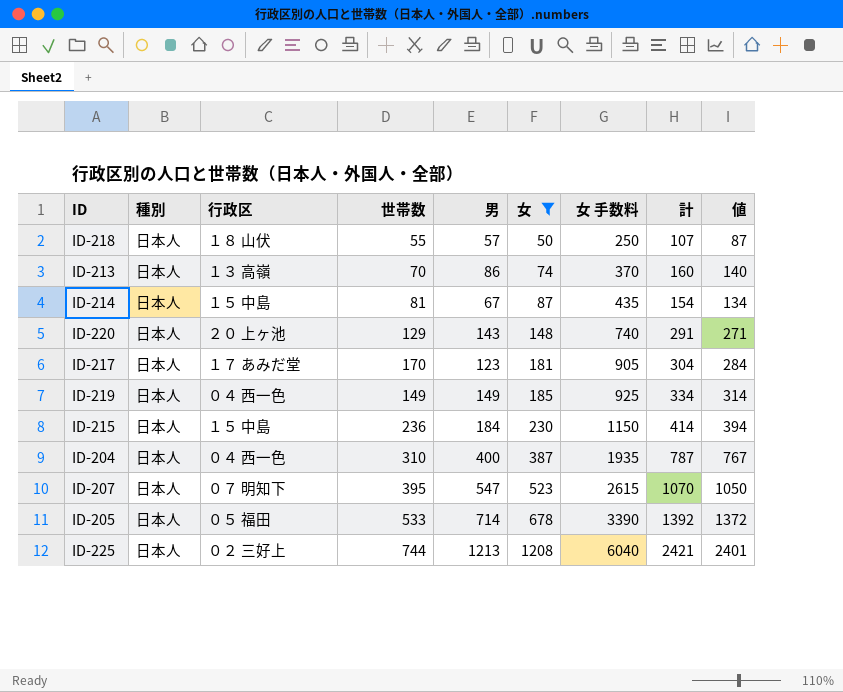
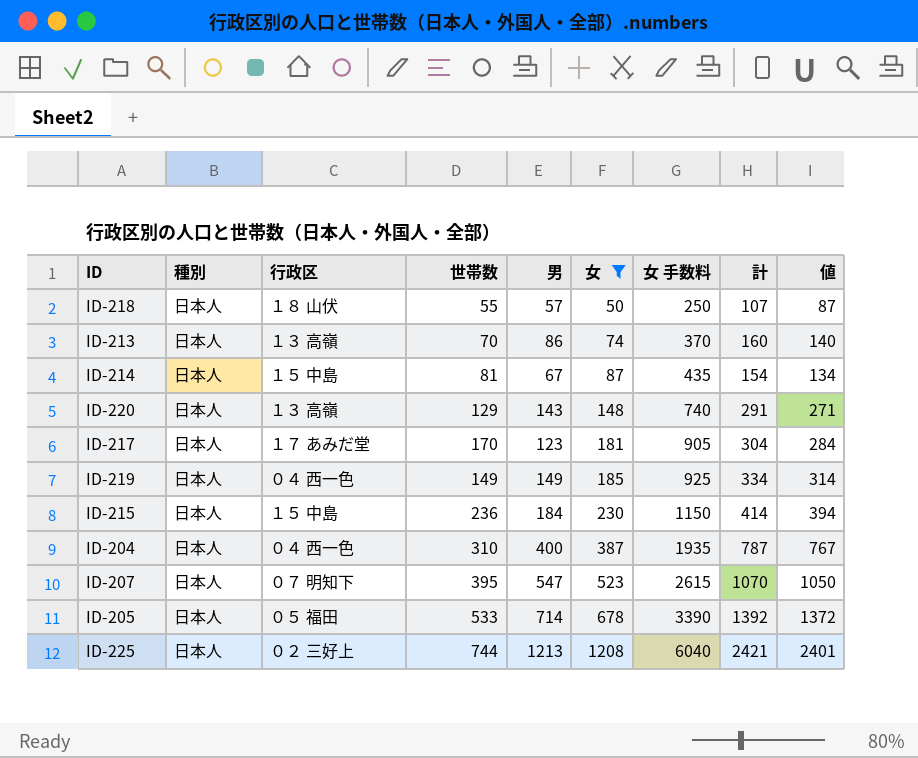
ID-220 | 行政区: ２０ 上ヶ池 -> １３ 高嶺

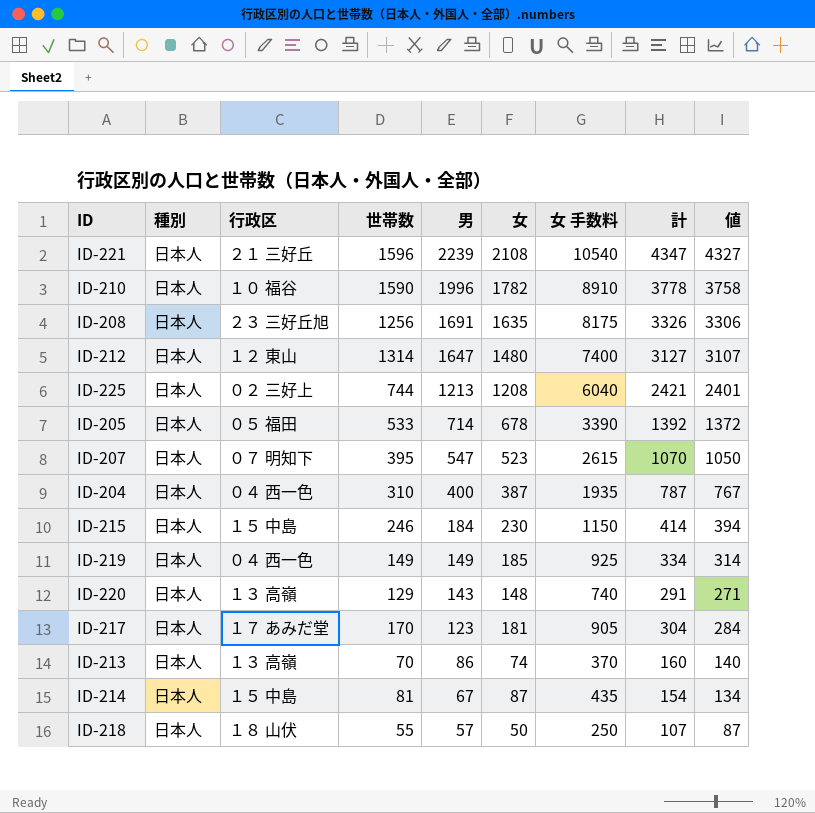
filter: 女 <= 1208 -> none
row order: 女 ascending -> 男 descending
ID-215 | 世帯数: 236 -> 246

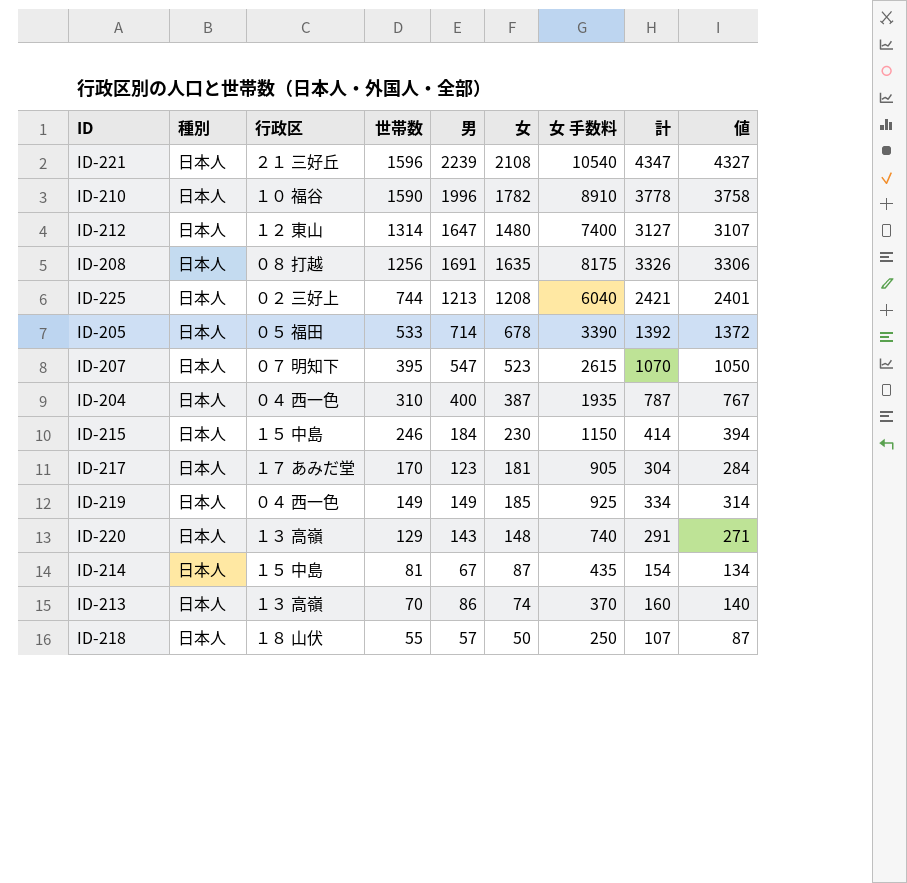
row order: 男 descending -> 世帯数 descending
ID-208 | 行政区: ２３ 三好丘旭 -> ０８ 打越

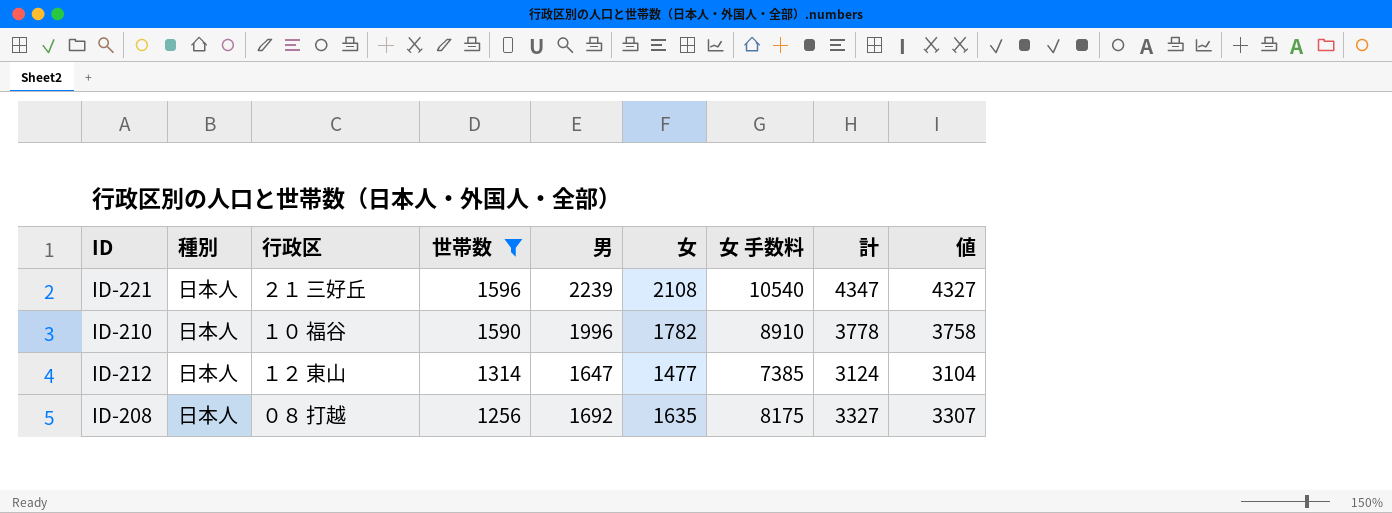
filter: none -> 世帯数 >= 1256
ID-212 | 女: 1480 -> 1477
ID-212 | 女 手数料: 7400 -> 7385
ID-212 | 計: 3127 -> 3124
ID-212 | 値: 3107 -> 3104
ID-208 | 男: 1691 -> 1692
ID-208 | 計: 3326 -> 3327
ID-208 | 値: 3306 -> 3307

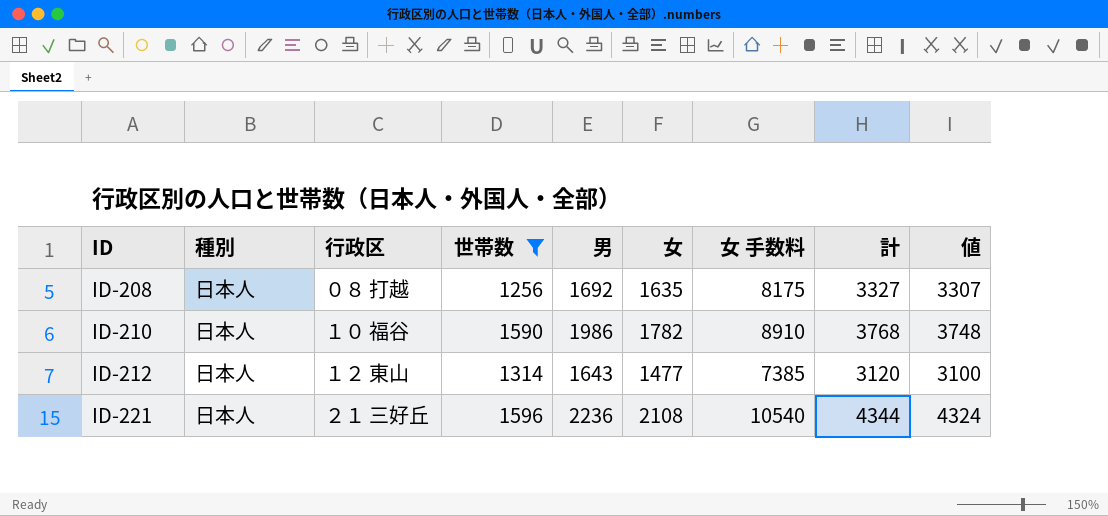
row order: 世帯数 descending -> ID ascending
ID-210 | 男: 1996 -> 1986
ID-210 | 計: 3778 -> 3768
ID-210 | 値: 3758 -> 3748
ID-212 | 男: 1647 -> 1643
ID-212 | 計: 3124 -> 3120
ID-212 | 値: 3104 -> 3100
ID-221 | 男: 2239 -> 2236
ID-221 | 計: 4347 -> 4344
ID-221 | 値: 4327 -> 4324

